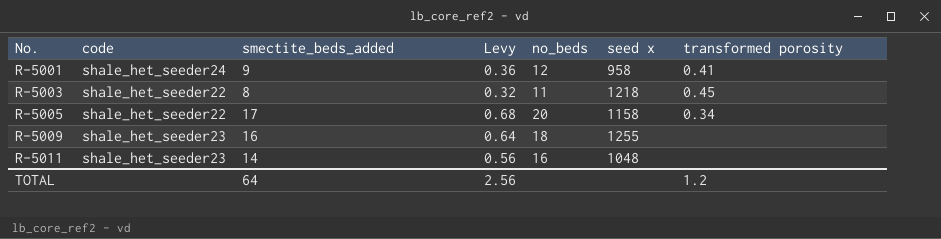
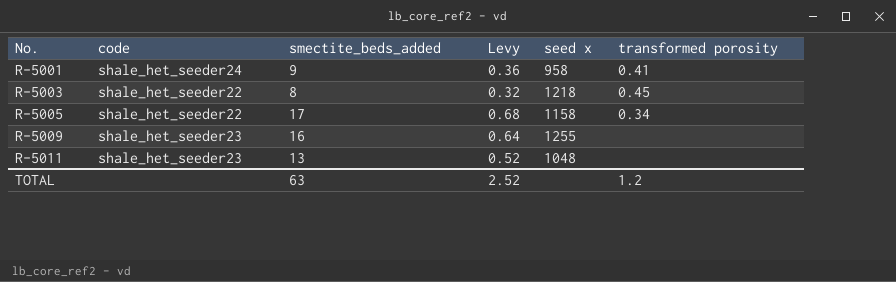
column no_beds | position: 5 -> none
R-5011 | smectite_beds_added: 14 -> 13
R-5011 | Levy: 0.56 -> 0.52
TOTAL | smectite_beds_added: 64 -> 63
TOTAL | Levy: 2.56 -> 2.52

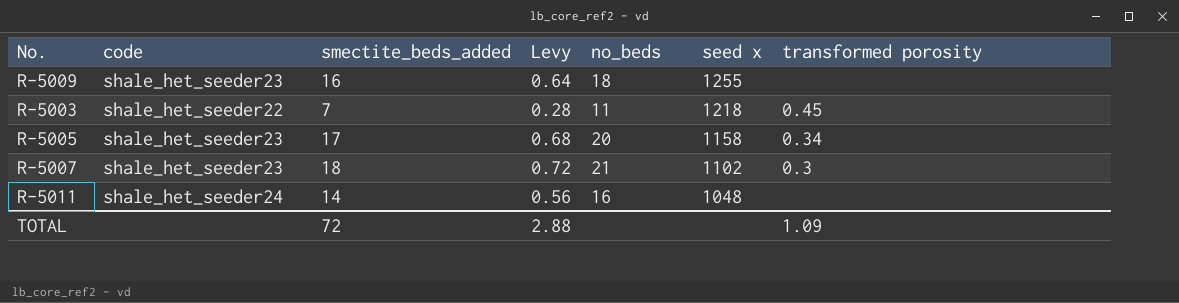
row order: No. ascending -> seed x descending
column no_beds | position: none -> 5
row R-5001: shale_het_seeder24 | 9 | 0.36 | 958 | 0.41 -> none
R-5003 | smectite_beds_added: 8 -> 7
R-5003 | Levy: 0.32 -> 0.28
R-5005 | code: shale_het_seeder22 -> shale_het_seeder23
row R-5007: none -> shale_het_seeder23 | 18 | 0.72 | 21 | 1102 | 0.3
R-5011 | code: shale_het_seeder23 -> shale_het_seeder24
R-5011 | smectite_beds_added: 13 -> 14
R-5011 | Levy: 0.52 -> 0.56
TOTAL | smectite_beds_added: 63 -> 72
TOTAL | Levy: 2.52 -> 2.88
TOTAL | transformed porosity: 1.2 -> 1.09

